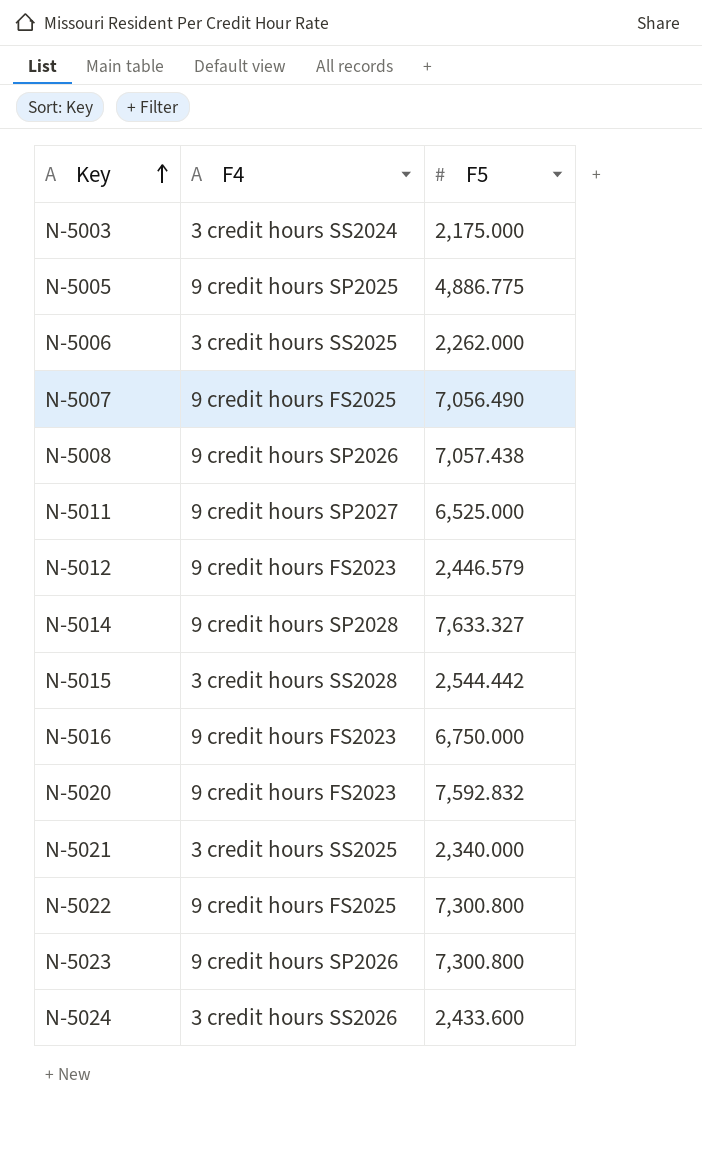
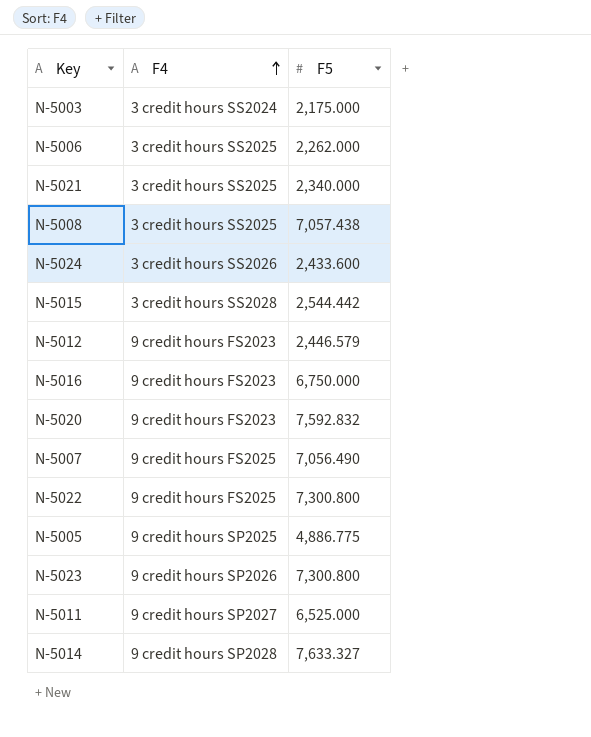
row order: Key ascending -> F4 ascending
N-5008 | F4: 9 credit hours SP2026 -> 3 credit hours SS2025

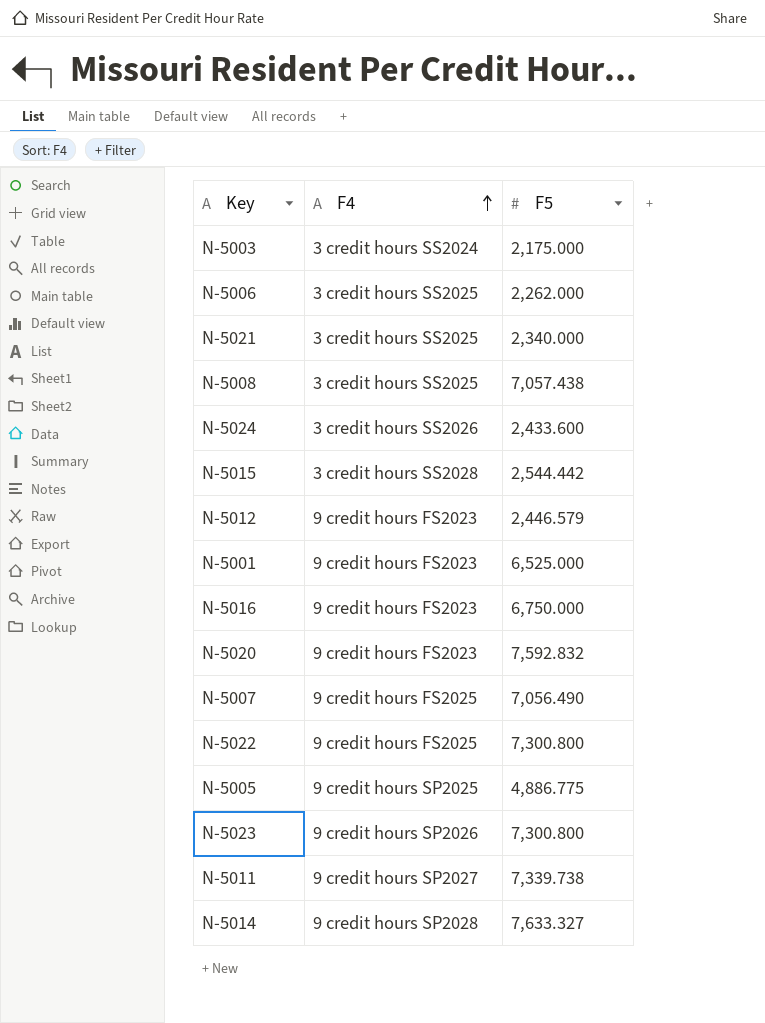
row N-5001: none -> 9 credit hours FS2023 | 6,525.000
N-5011 | F5: 6,525.000 -> 7,339.738

